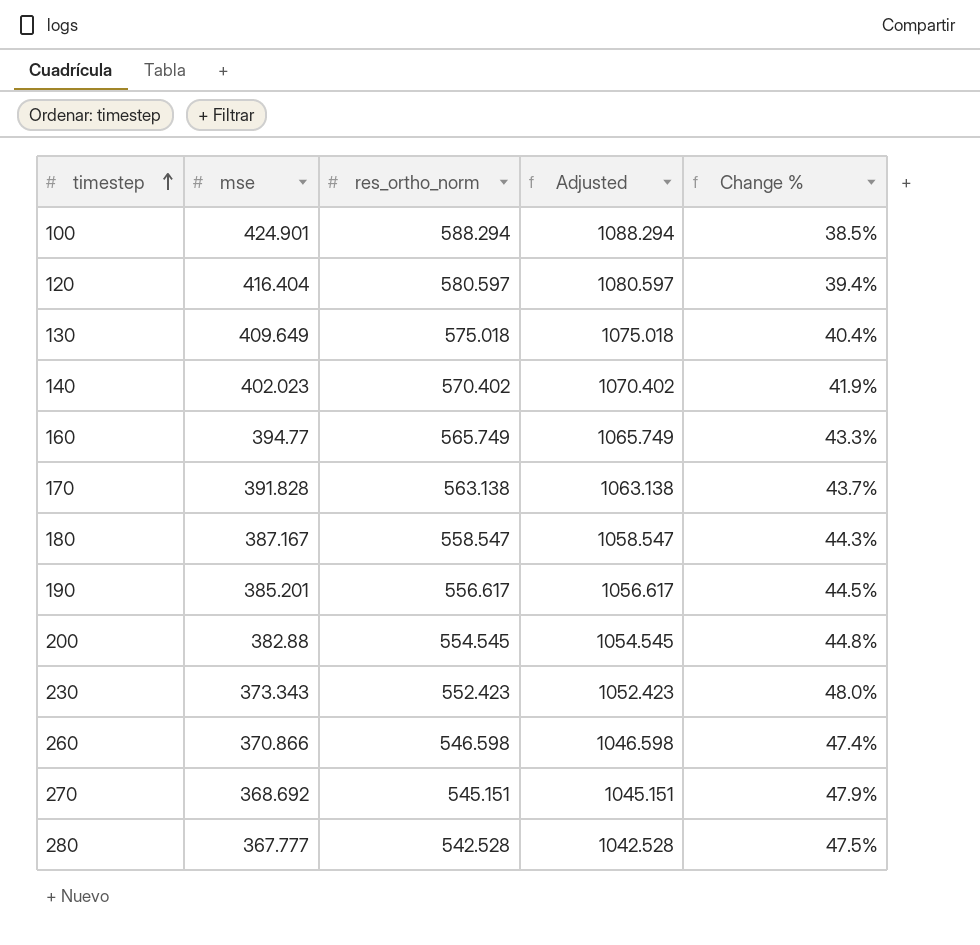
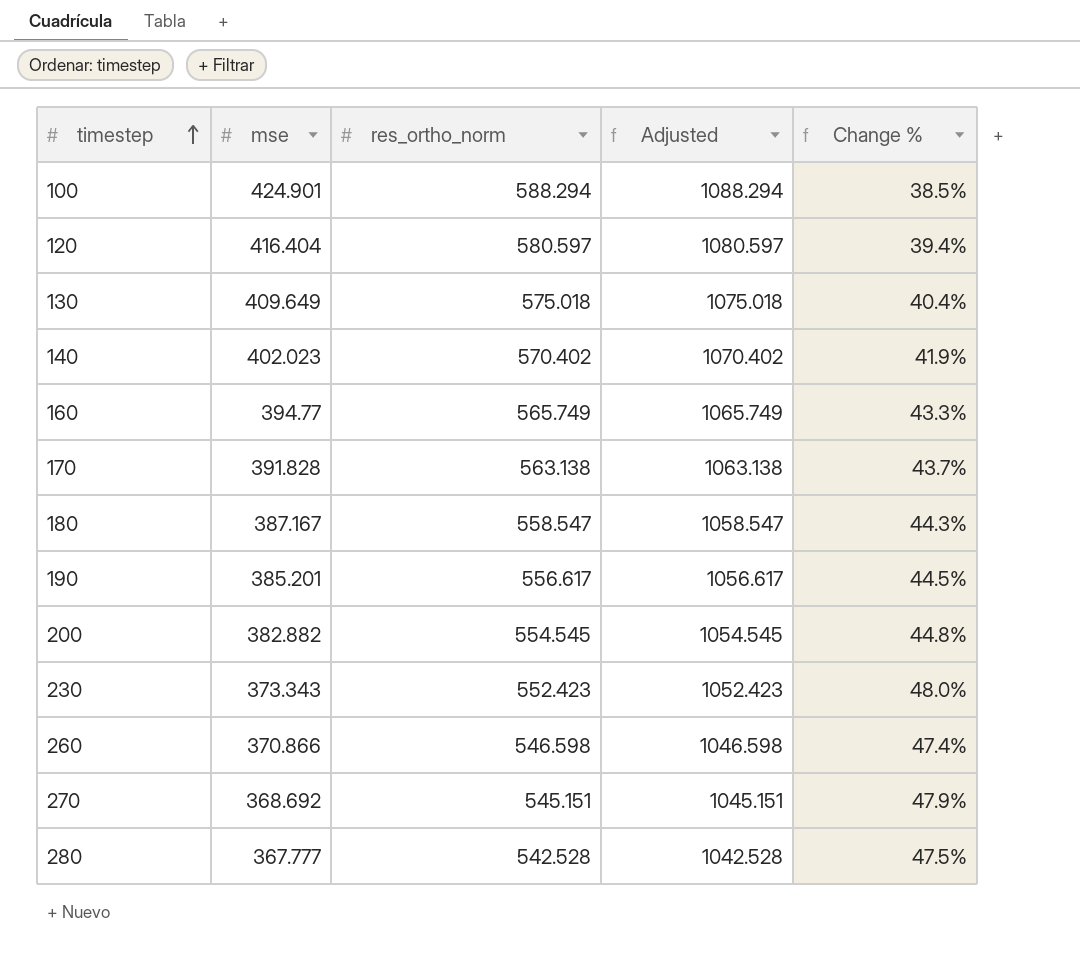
200 | mse: 382.88 -> 382.882

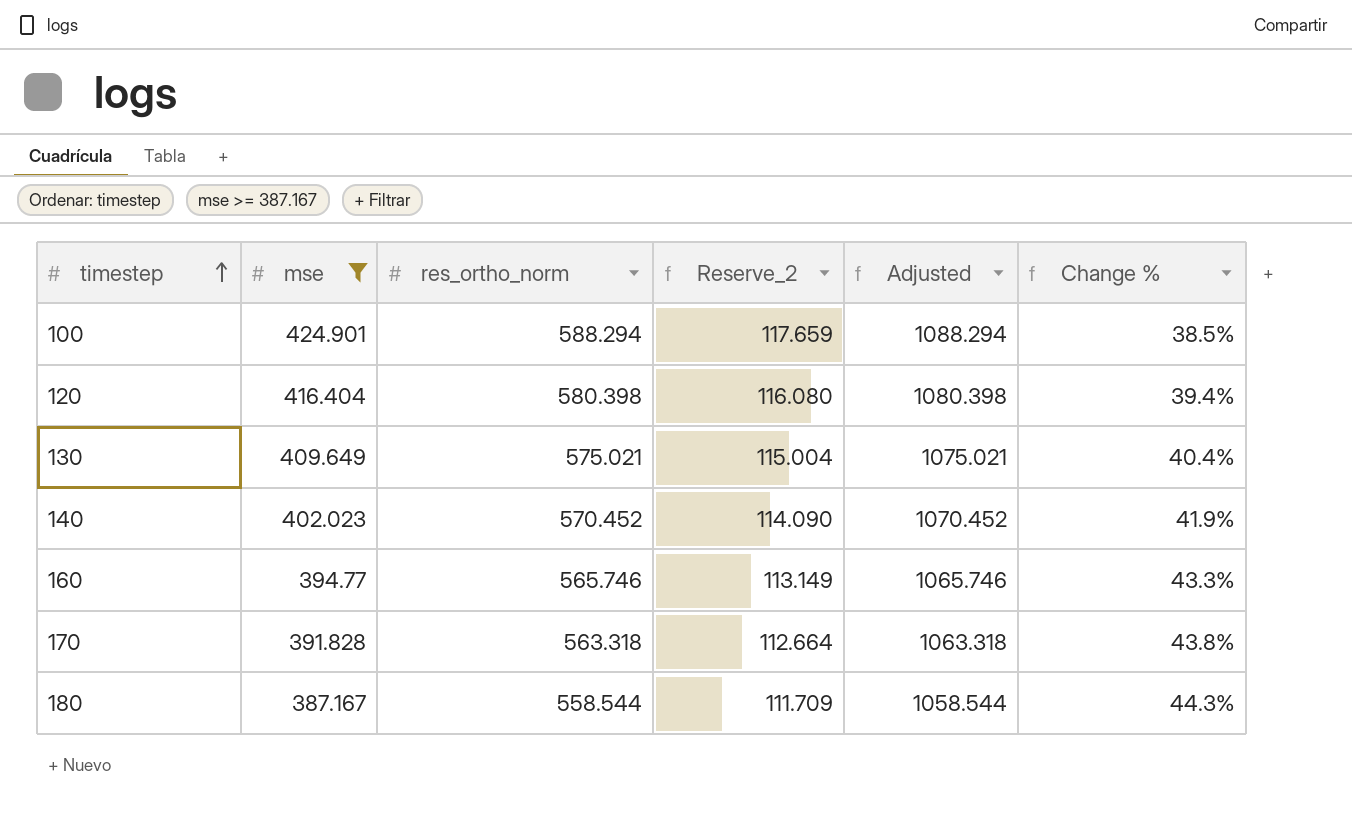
filter: none -> mse >= 387.167
column Reserve_2 | formula: none -> [res_ortho_norm] * 0.2
120 | res_ortho_norm: 580.597 -> 580.398
120 | Adjusted: 1080.597 -> 1080.398
130 | res_ortho_norm: 575.018 -> 575.021
130 | Adjusted: 1075.018 -> 1075.021
140 | res_ortho_norm: 570.402 -> 570.452
140 | Adjusted: 1070.402 -> 1070.452
160 | res_ortho_norm: 565.749 -> 565.746
160 | Adjusted: 1065.749 -> 1065.746
170 | res_ortho_norm: 563.138 -> 563.318
170 | Adjusted: 1063.138 -> 1063.318
170 | Change %: 43.7% -> 43.8%
180 | res_ortho_norm: 558.547 -> 558.544
180 | Adjusted: 1058.547 -> 1058.544

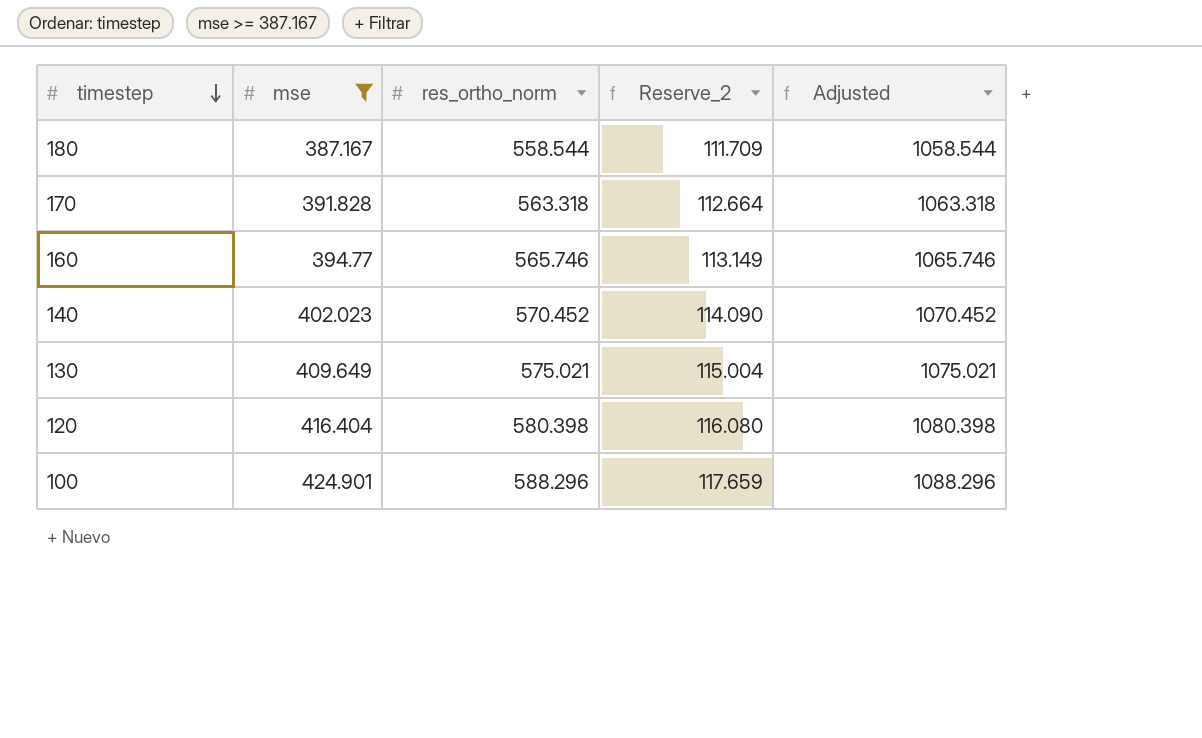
row order: timestep ascending -> timestep descending
column Change % | formula: ([res_ortho_norm] - [mse]) / [mse] -> none
100 | res_ortho_norm: 588.294 -> 588.296
100 | Adjusted: 1088.294 -> 1088.296

